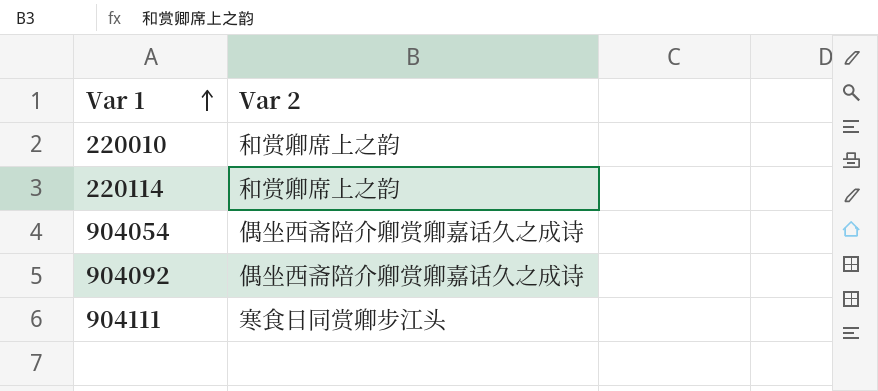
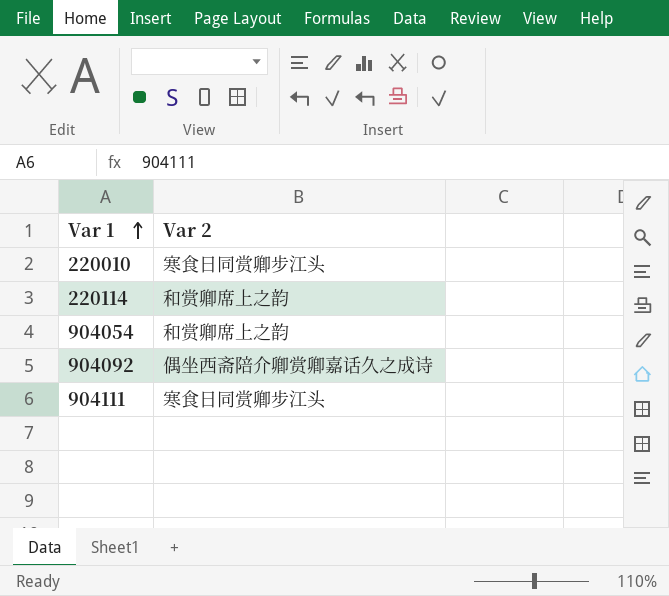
220010 | Var 2: 和赏卿席上之韵 -> 寒食日同赏卿步江头
904054 | Var 2: 偶坐西斋陪介卿赏卿嘉话久之成诗 -> 和赏卿席上之韵

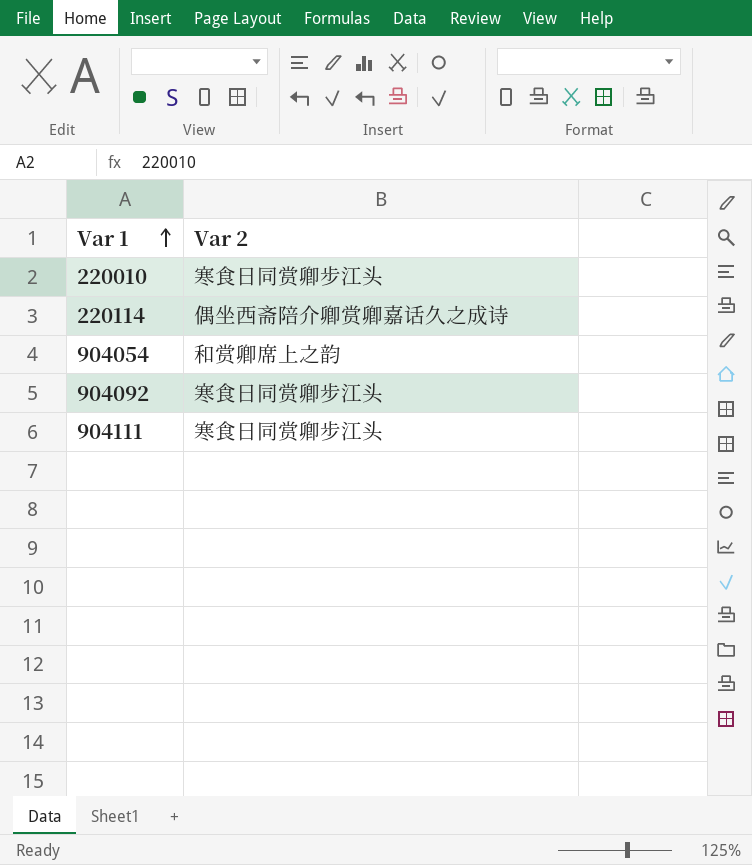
220114 | Var 2: 和赏卿席上之韵 -> 偶坐西斋陪介卿赏卿嘉话久之成诗
904092 | Var 2: 偶坐西斋陪介卿赏卿嘉话久之成诗 -> 寒食日同赏卿步江头

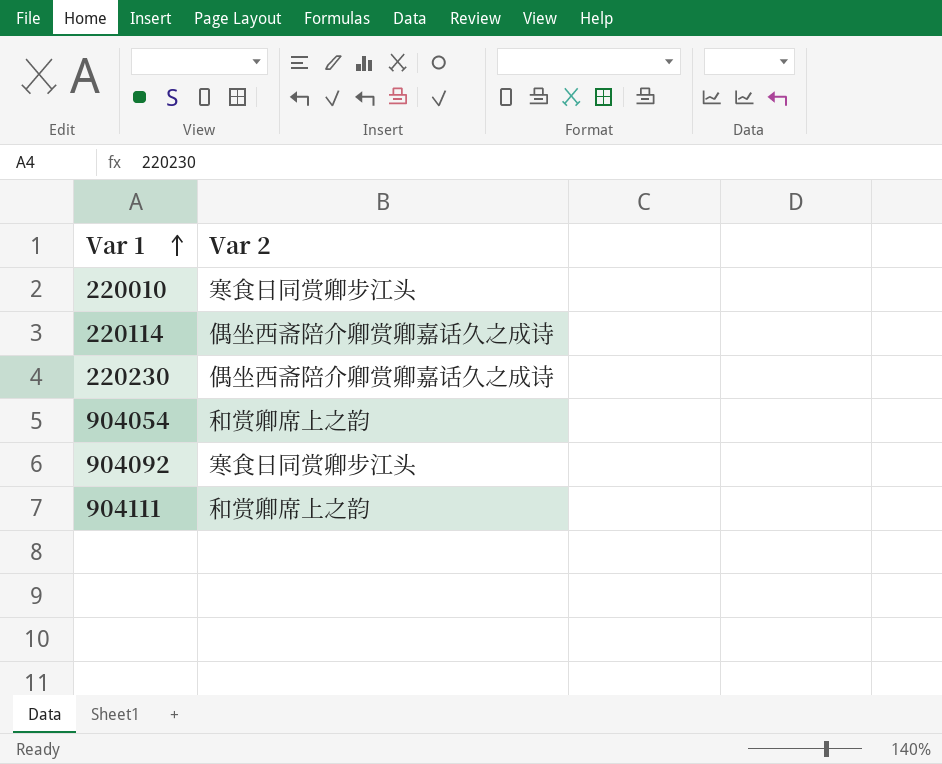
row 220230: none -> 偶坐西斋陪介卿赏卿嘉话久之成诗
904111 | Var 2: 寒食日同赏卿步江头 -> 和赏卿席上之韵

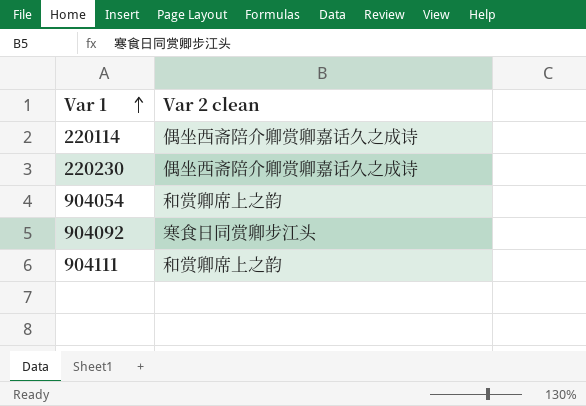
column name: Var 2 -> Var 2 clean
row 220010: 寒食日同赏卿步江头 -> none

